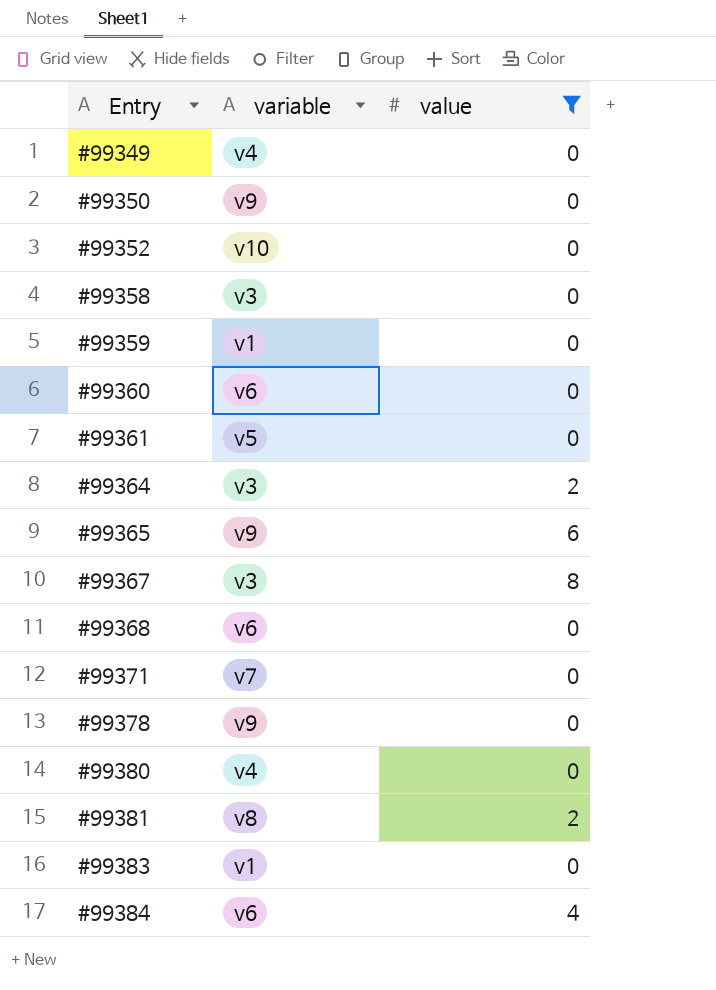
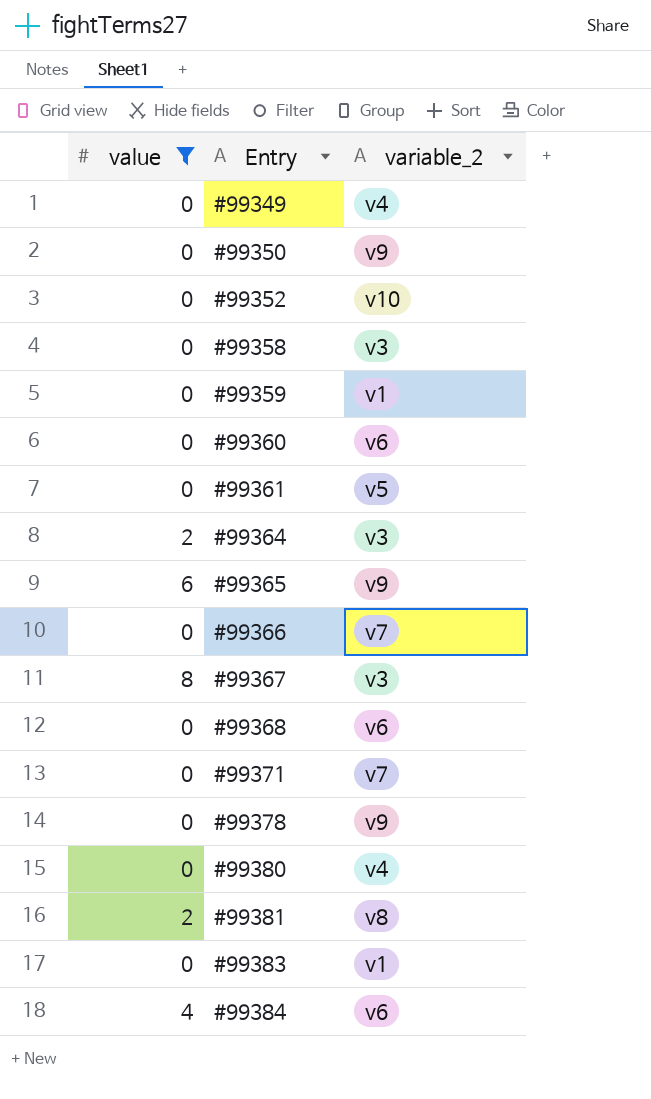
column value | position: 3 -> 1
column name: variable -> variable_2
row #99366: none -> 0 | v7

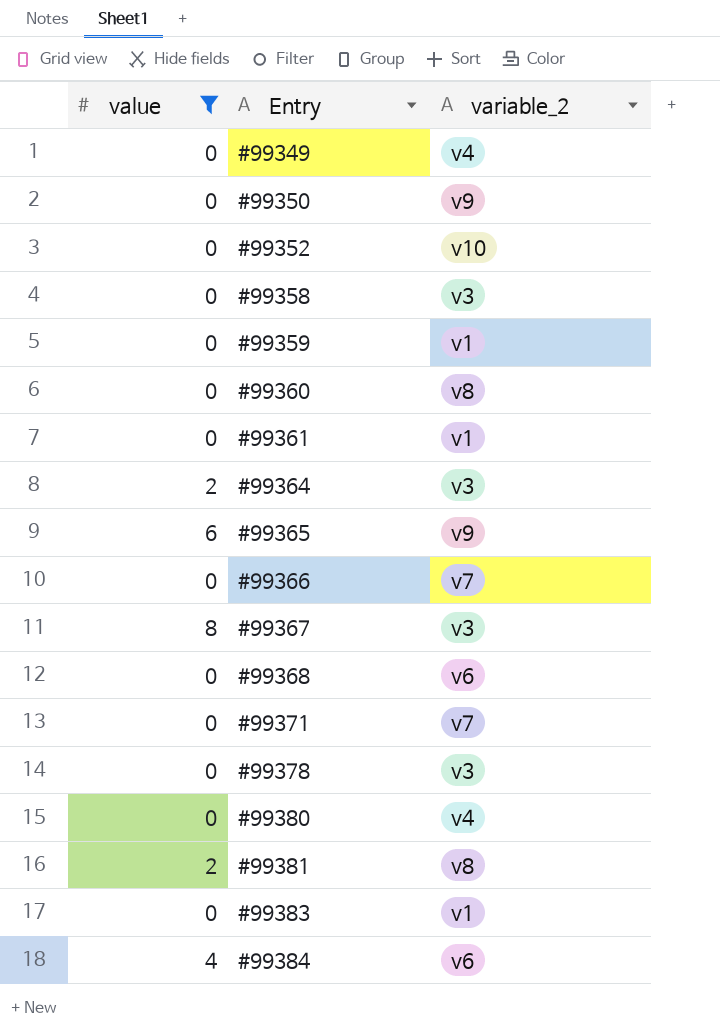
#99360 | variable_2: v6 -> v8
#99361 | variable_2: v5 -> v1
#99378 | variable_2: v9 -> v3

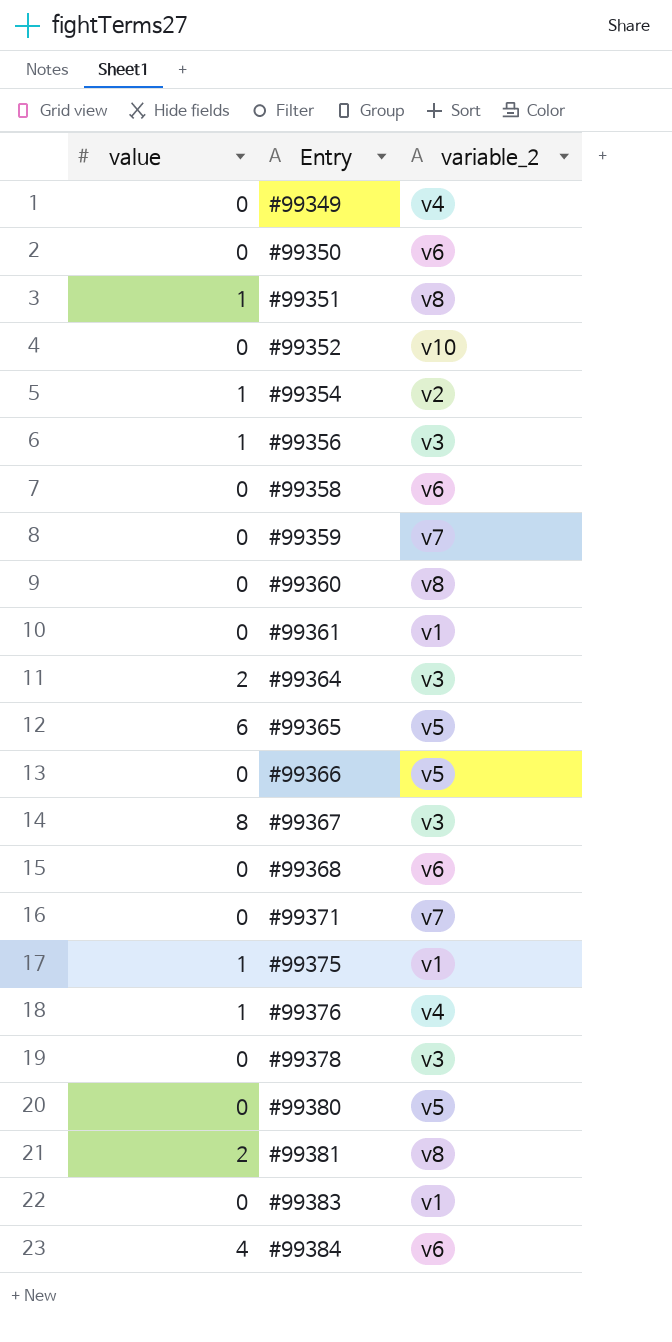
filter: value != 1 -> none
#99350 | variable_2: v9 -> v6
#99358 | variable_2: v3 -> v6
#99359 | variable_2: v1 -> v7
#99365 | variable_2: v9 -> v5
#99366 | variable_2: v7 -> v5
#99380 | variable_2: v4 -> v5

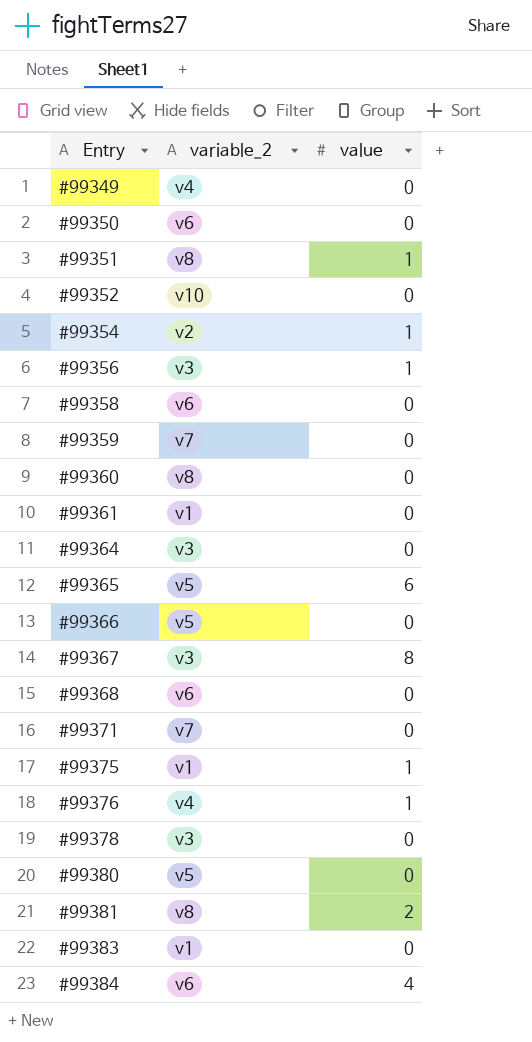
column value | position: 1 -> 3
#99364 | value: 2 -> 0

